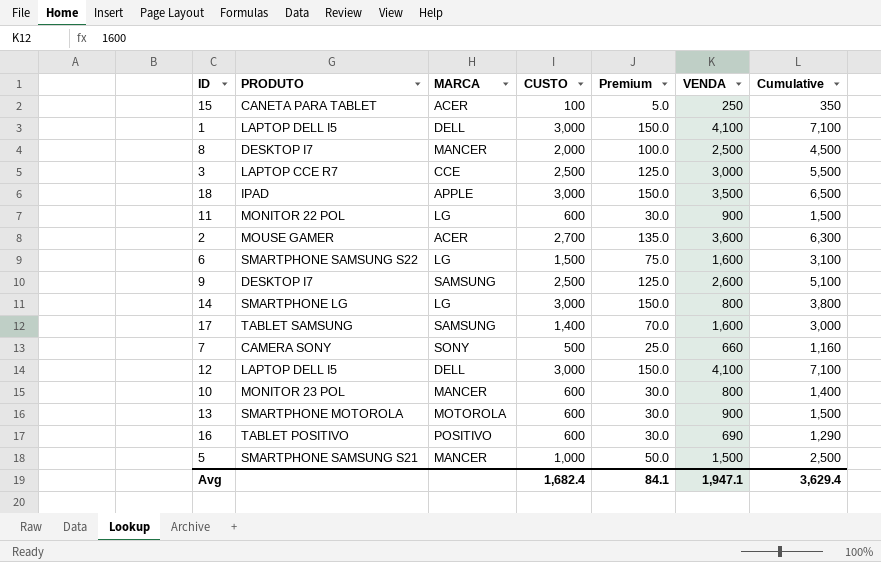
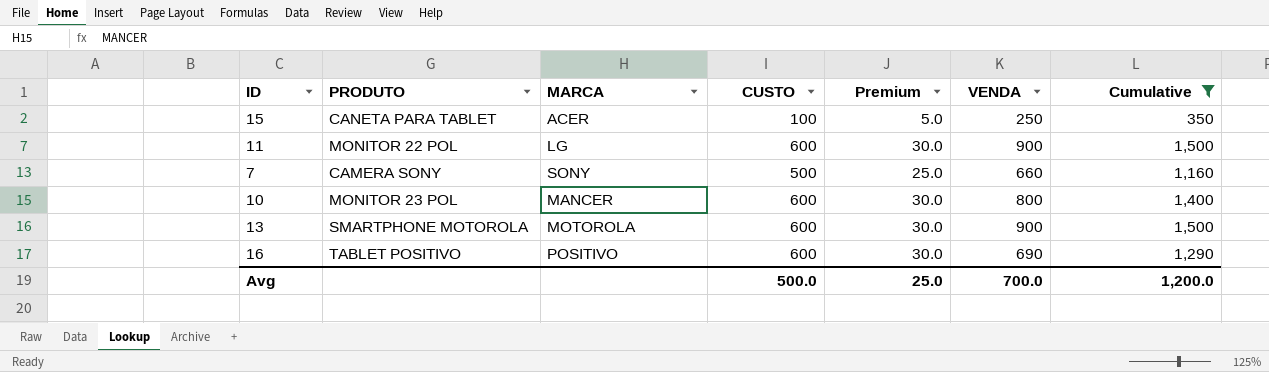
filter: none -> Cumulative <= 1,500
Avg | CUSTO: 1,682.4 -> 500.0
Avg | Premium: 84.1 -> 25.0
Avg | VENDA: 1,947.1 -> 700.0
Avg | Cumulative: 3,629.4 -> 1,200.0

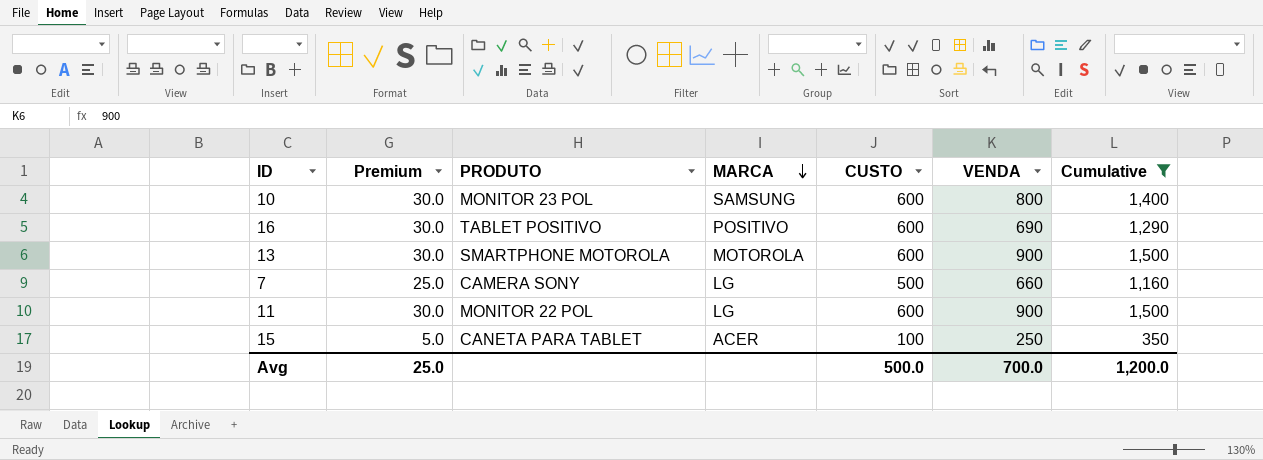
row order: none -> MARCA descending
column Premium | position: 5 -> 2
10 | MARCA: MANCER -> SAMSUNG
7 | MARCA: SONY -> LG

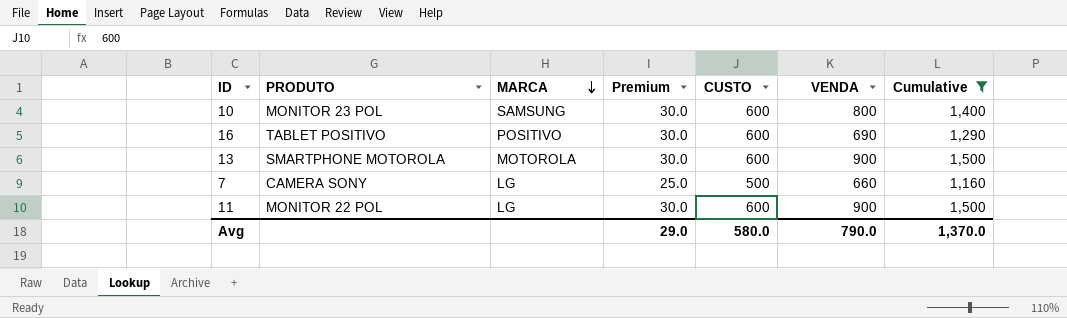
column Premium | position: 2 -> 4
row 15: 5.0 | CANETA PARA TABLET | ACER | 100 | 250 | 350 -> none
Avg | Premium: 25.0 -> 29.0
Avg | CUSTO: 500.0 -> 580.0
Avg | VENDA: 700.0 -> 790.0
Avg | Cumulative: 1,200.0 -> 1,370.0

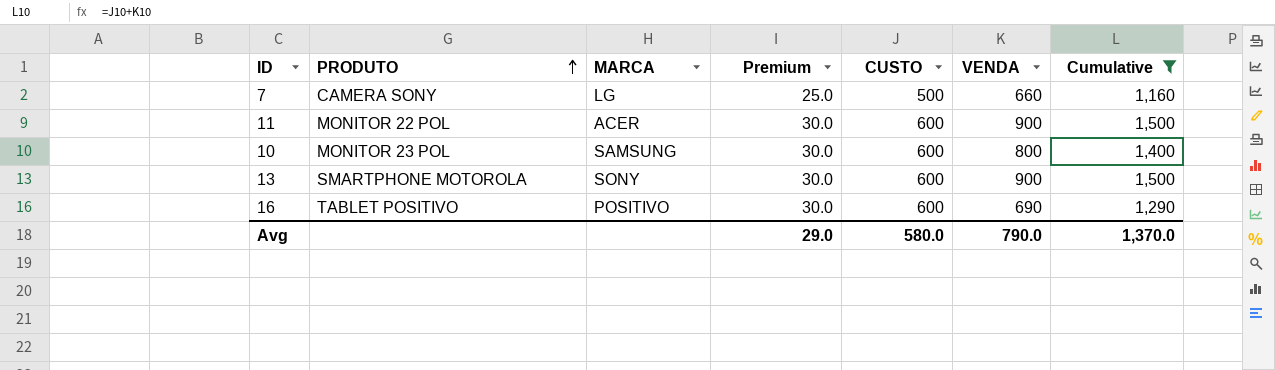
row order: MARCA descending -> PRODUTO ascending
11 | MARCA: LG -> ACER
13 | MARCA: MOTOROLA -> SONY

